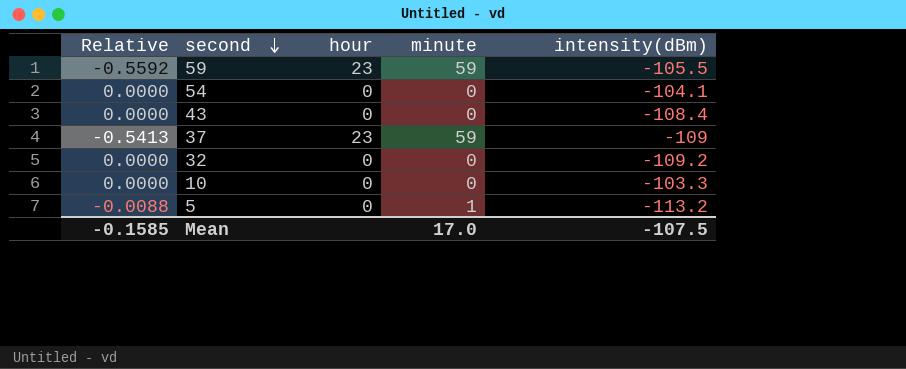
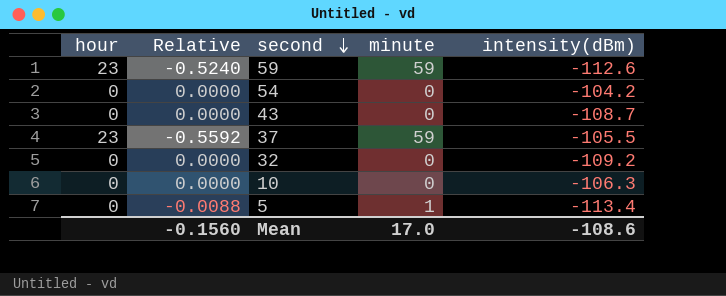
column hour | position: 3 -> 1
59 | Relative: -0.5592 -> -0.5240
59 | intensity(dBm): -105.5 -> -112.6
54 | intensity(dBm): -104.1 -> -104.2
43 | intensity(dBm): -108.4 -> -108.7
37 | Relative: -0.5413 -> -0.5592
37 | intensity(dBm): -109 -> -105.5
10 | intensity(dBm): -103.3 -> -106.3
5 | intensity(dBm): -113.2 -> -113.4
Mean | Relative: -0.1585 -> -0.1560
Mean | intensity(dBm): -107.5 -> -108.6

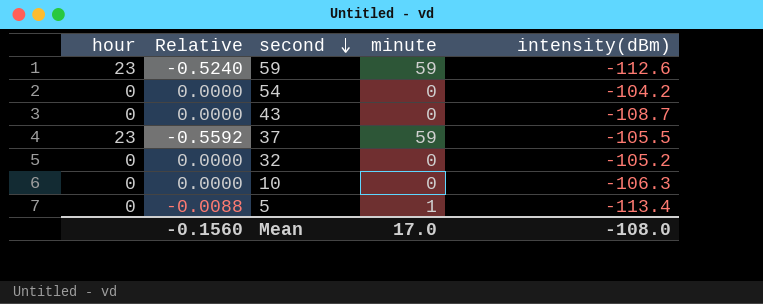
32 | intensity(dBm): -109.2 -> -105.2
Mean | intensity(dBm): -108.6 -> -108.0

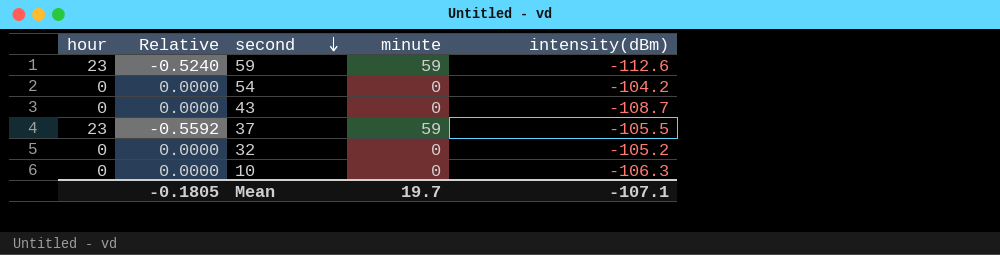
row 5: 0 | -0.0088 | 1 | -113.4 -> none
Mean | Relative: -0.1560 -> -0.1805
Mean | minute: 17.0 -> 19.7
Mean | intensity(dBm): -108.0 -> -107.1

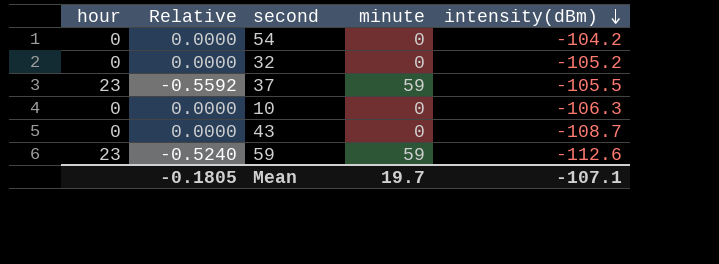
row order: second descending -> intensity(dBm) descending

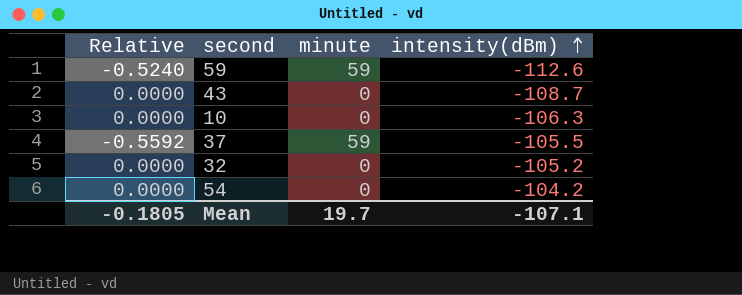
row order: intensity(dBm) descending -> intensity(dBm) ascending
column hour | position: 1 -> none

